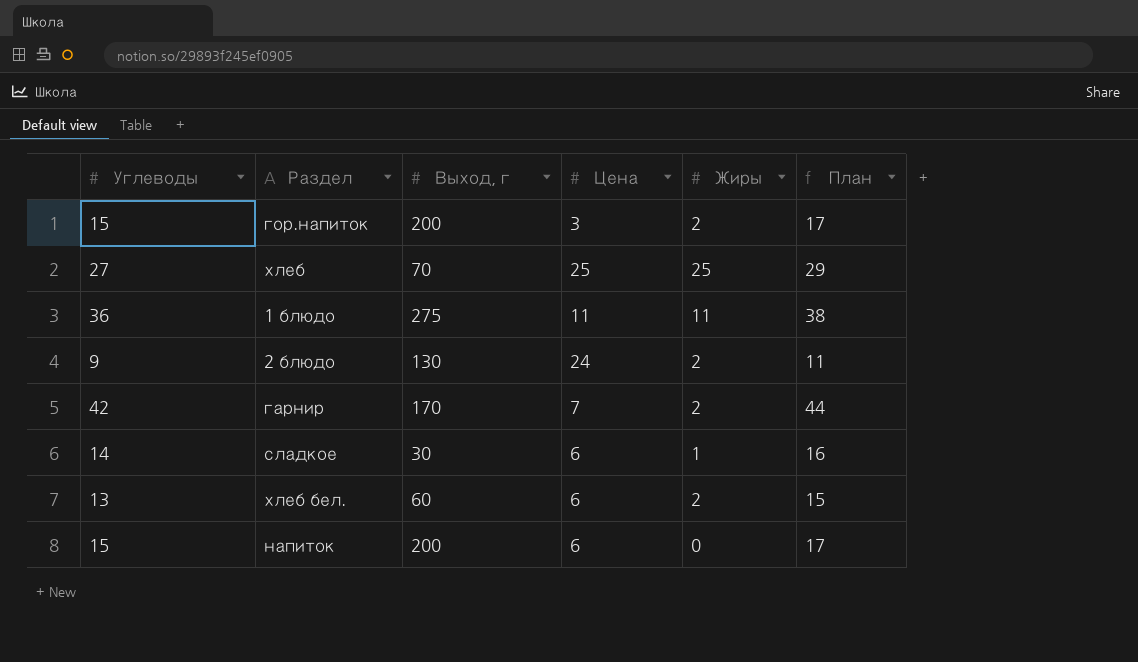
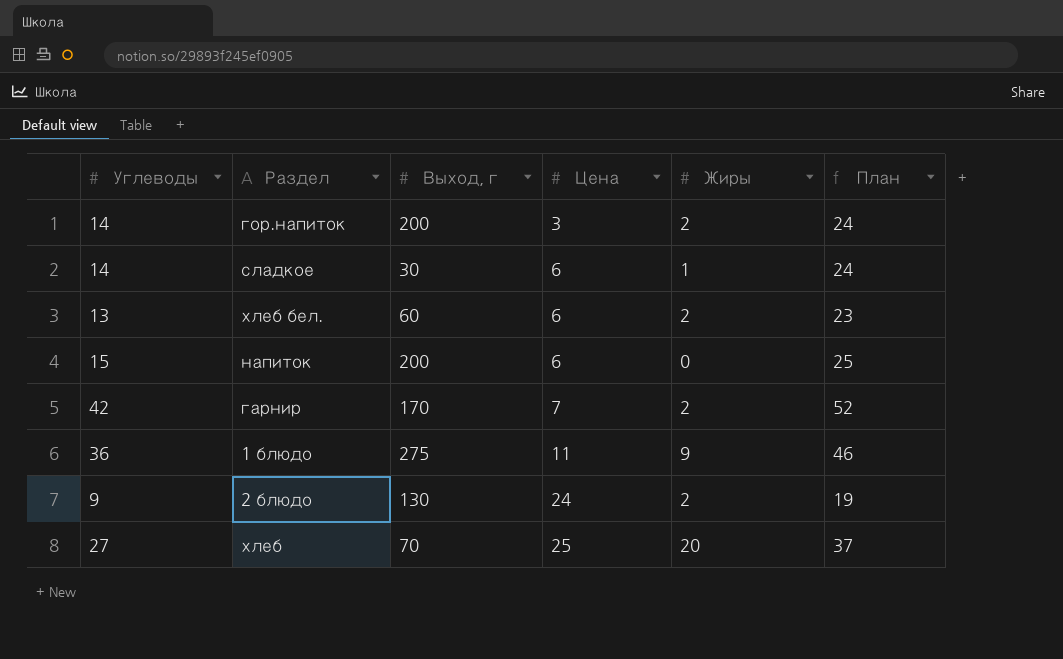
row order: none -> Цена ascending
column План | formula: [Углеводы] + 2 -> [Углеводы] + 10
гор.напиток | Углеводы: 15 -> 14
1 блюдо | Жиры: 11 -> 9
хлеб | Жиры: 25 -> 20

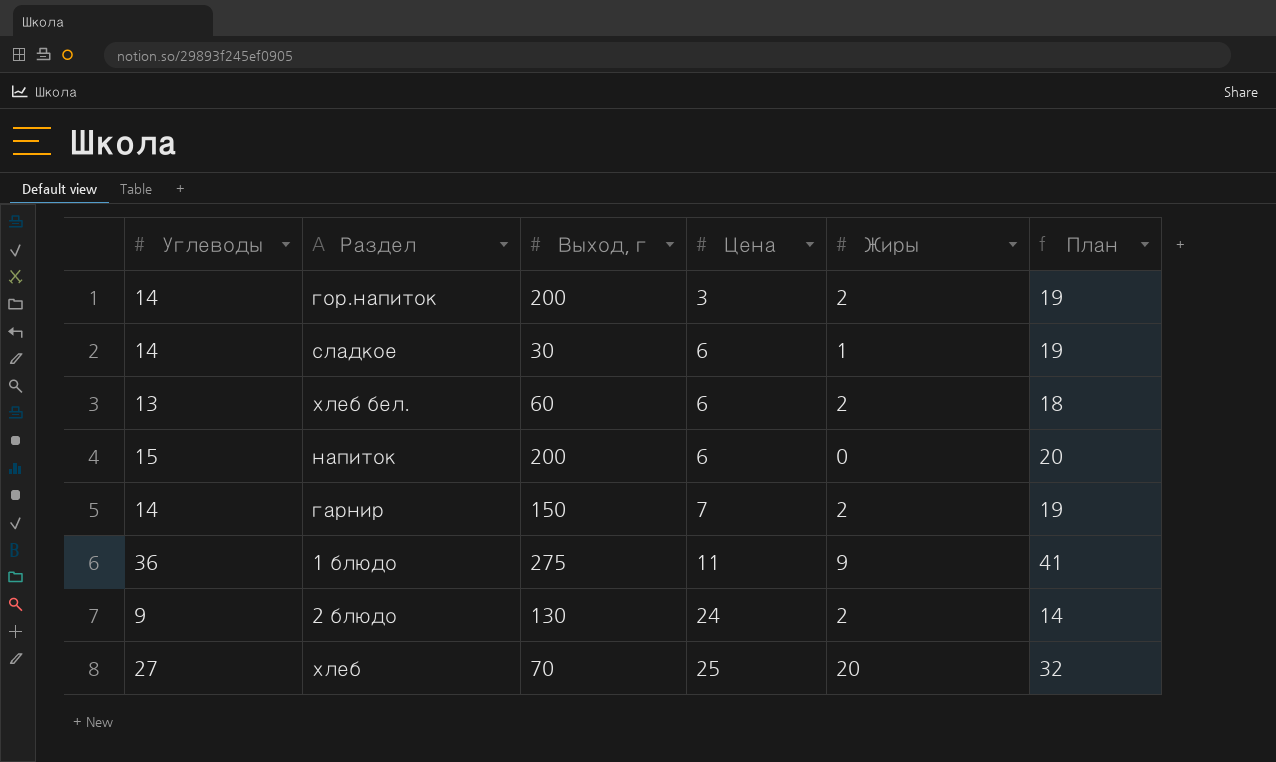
column План | formula: [Углеводы] + 10 -> [Углеводы] + 5
гарнир | Углеводы: 42 -> 14
гарнир | Выход, г: 170 -> 150

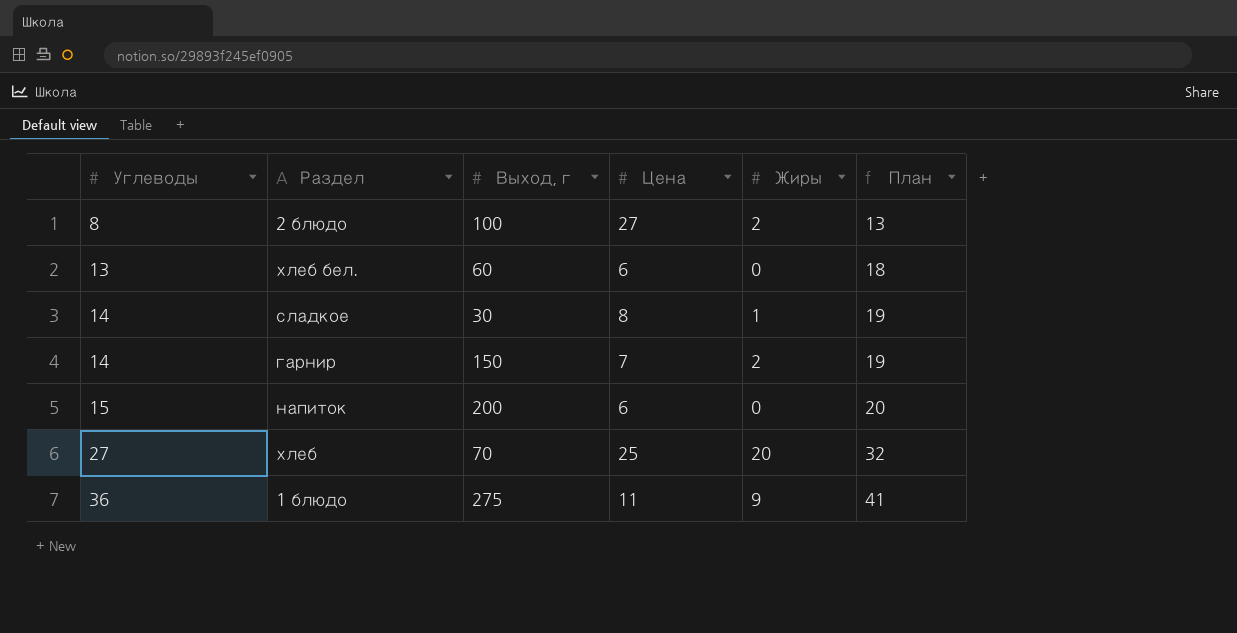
row order: Цена ascending -> Углеводы ascending
row гор.напиток: 14 | 200 | 3 | 2 | 19 -> none
2 блюдо | Углеводы: 9 -> 8
2 блюдо | Выход, г: 130 -> 100
2 блюдо | Цена: 24 -> 27
2 блюдо | План: 14 -> 13
хлеб бел. | Жиры: 2 -> 0
сладкое | Цена: 6 -> 8

